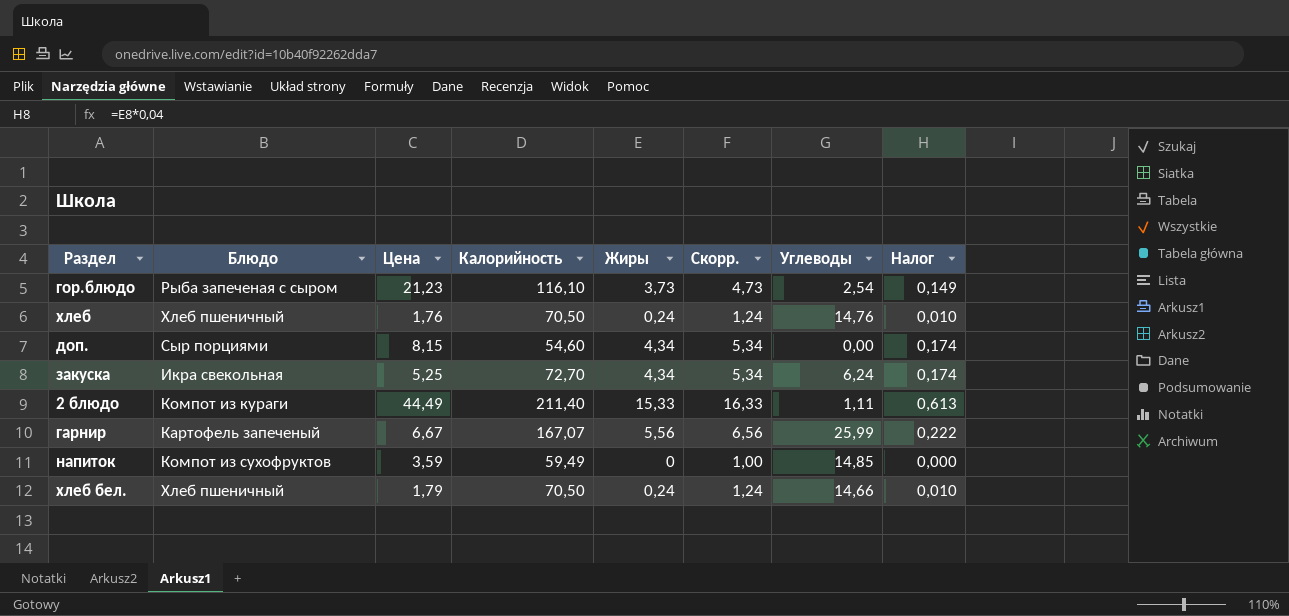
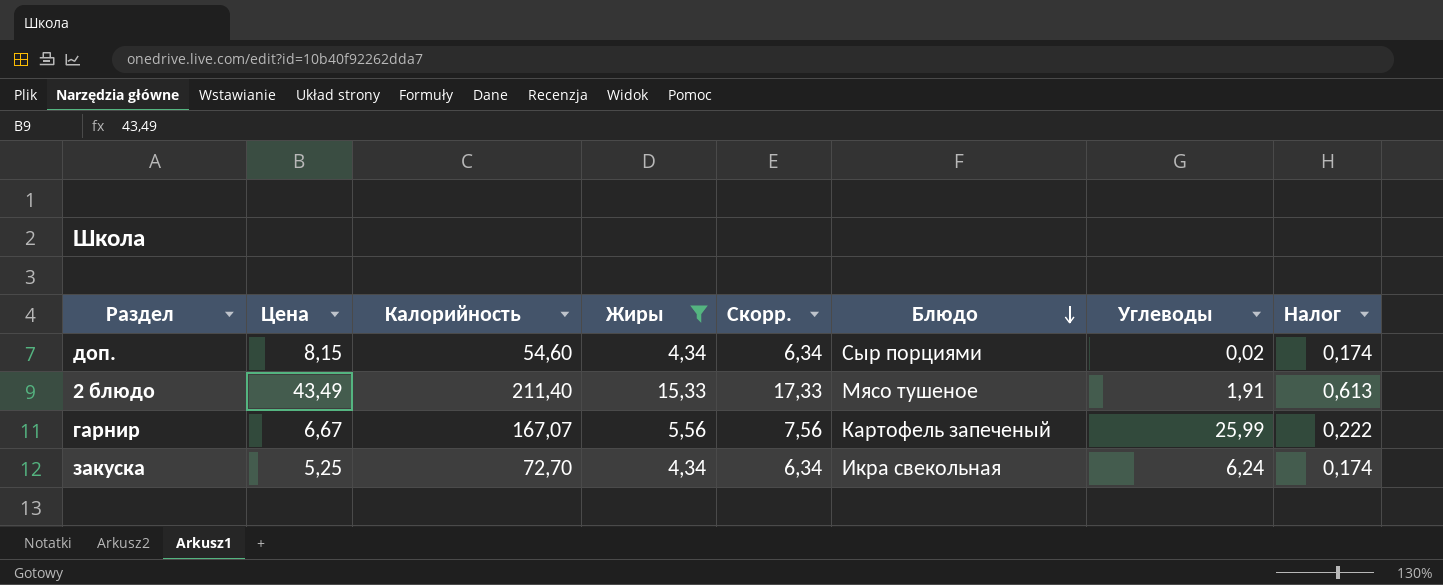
filter: none -> Жиры >= 4,34
row order: none -> Блюдо descending
column Скорр. | formula: [Жиры] + 1 -> [Жиры] + 2
column Блюдо | position: 2 -> 6
доп. | Углеводы: 0,00 -> 0,02
2 блюдо | Цена: 44,49 -> 43,49
2 блюдо | Блюдо: Компот из кураги -> Мясо тушеное
2 блюдо | Углеводы: 1,11 -> 1,91

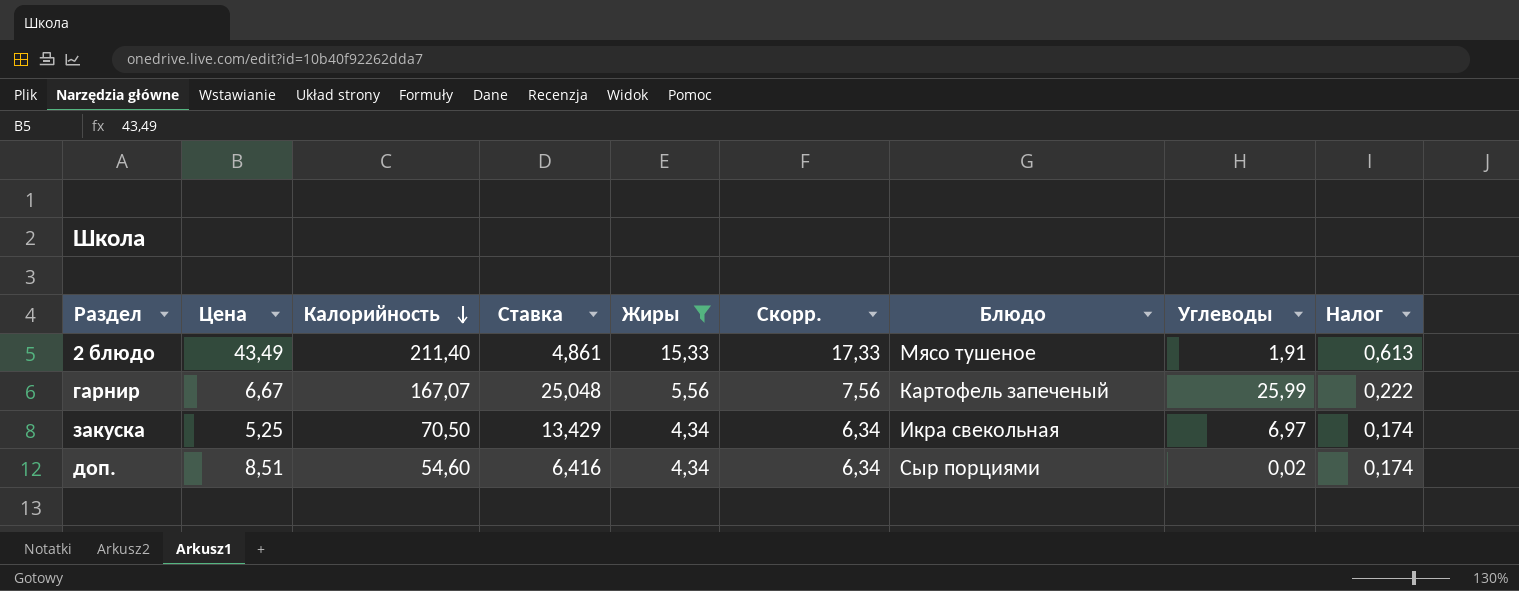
row order: Блюдо descending -> Калорийность descending
column Ставка | formula: none -> [Калорийность] / [Цена]
закуска | Калорийность: 72,70 -> 70,50
закуска | Углеводы: 6,24 -> 6,97
доп. | Цена: 8,15 -> 8,51

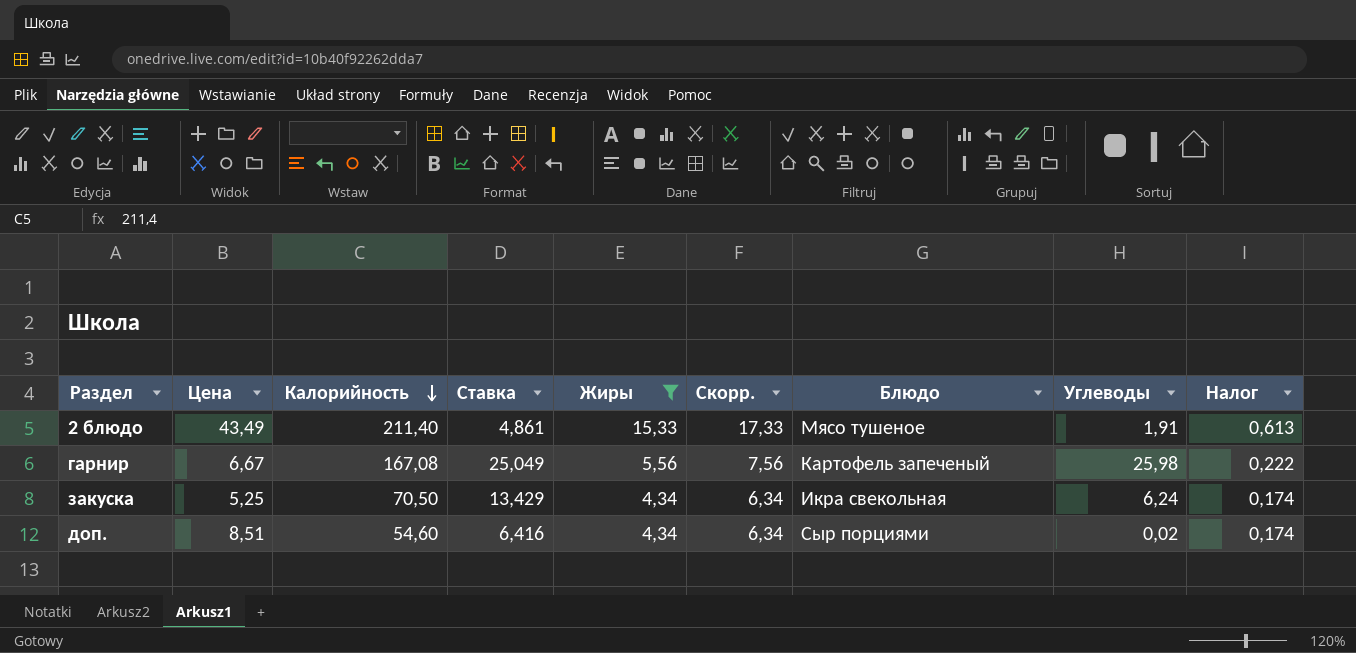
гарнир | Калорийность: 167,07 -> 167,08
гарнир | Ставка: 25,048 -> 25,049
гарнир | Углеводы: 25,99 -> 25,98
закуска | Углеводы: 6,97 -> 6,24

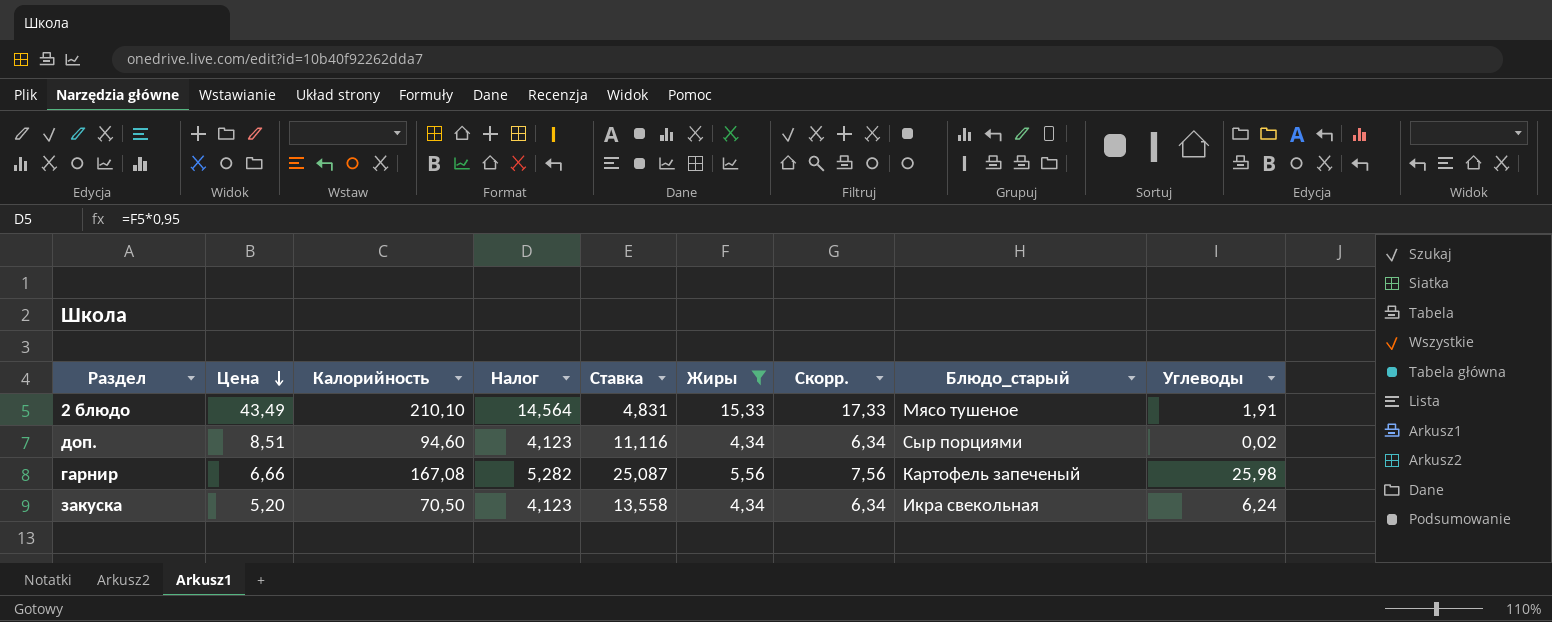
row order: Калорийность descending -> Цена descending
column Налог | formula: [Жиры] * 0,04 -> [Жиры] * 0,95
column Налог | position: 9 -> 4
column name: Блюдо -> Блюдо_старый
2 блюдо | Калорийность: 211,40 -> 210,10
2 блюдо | Ставка: 4,861 -> 4,831
доп. | Калорийность: 54,60 -> 94,60
доп. | Ставка: 6,416 -> 11,116
гарнир | Цена: 6,67 -> 6,66
гарнир | Ставка: 25,049 -> 25,087
закуска | Цена: 5,25 -> 5,20
закуска | Ставка: 13,429 -> 13,558

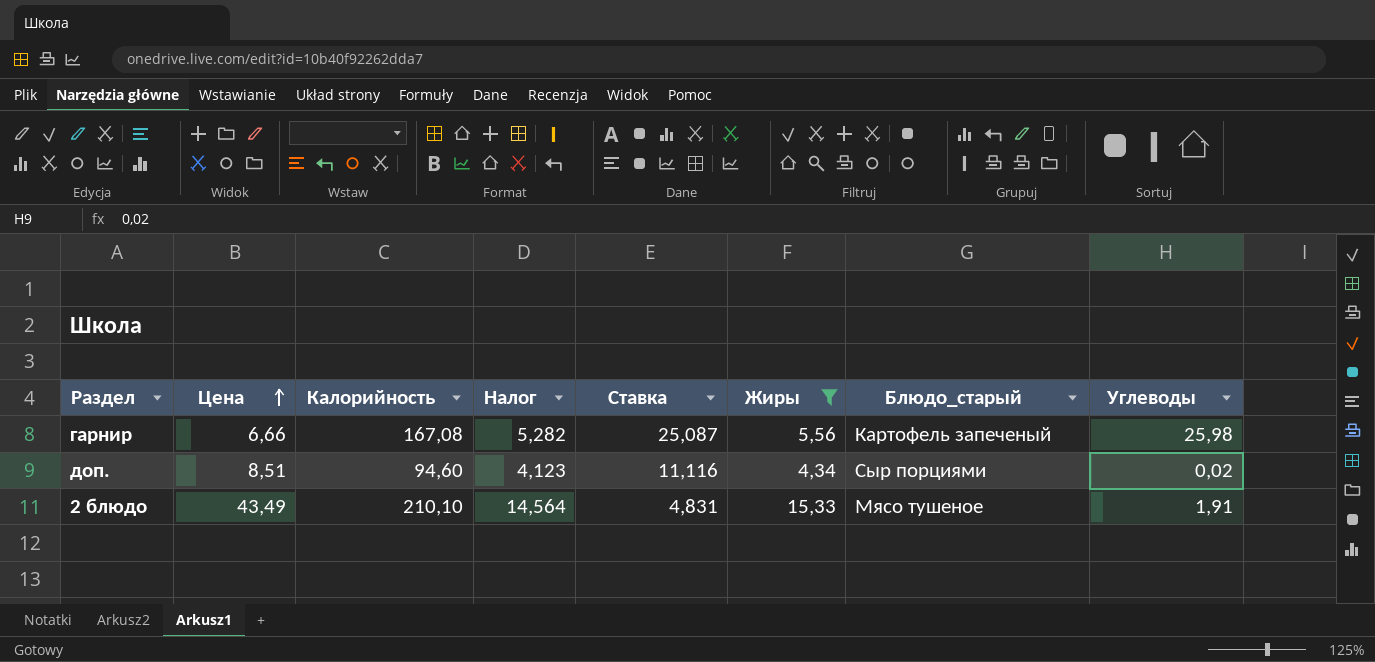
row order: Цена descending -> Цена ascending
column Скорр. | formula: [Жиры] + 2 -> none
row закуска: 5,20 | 70,50 | 4,123 | 13,558 | 4,34 | 6,34 | Икра свекольная | 6,24 -> none

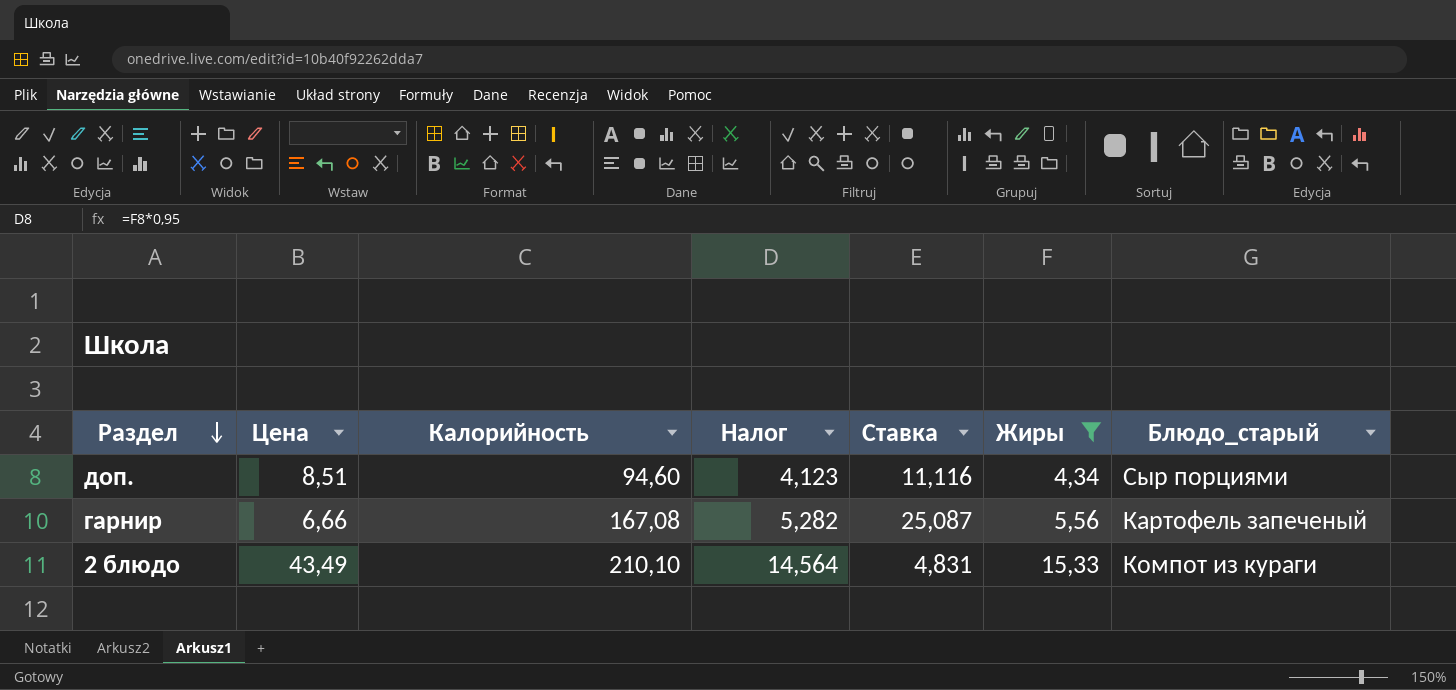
row order: Цена ascending -> Раздел descending
column Углеводы | position: 8 -> none
2 блюдо | Блюдо_старый: Мясо тушеное -> Компот из кураги

